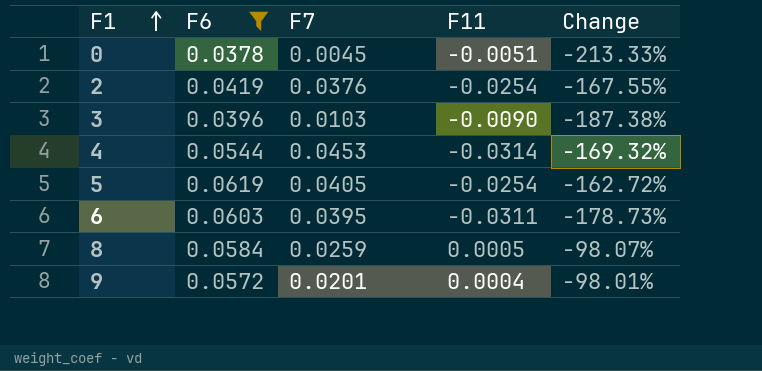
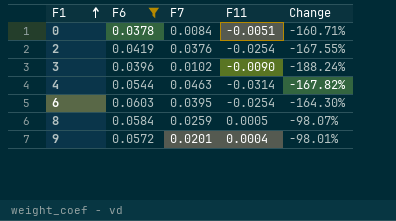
row 5: 0.0619 | 0.0405 | -0.0254 | -162.72% -> none
0 | F7: 0.0045 -> 0.0084
0 | Change: -213.33% -> -160.71%
3 | F7: 0.0103 -> 0.0102
3 | Change: -187.38% -> -188.24%
4 | F7: 0.0453 -> 0.0463
4 | Change: -169.32% -> -167.82%
6 | F11: -0.0311 -> -0.0254
6 | Change: -178.73% -> -164.30%

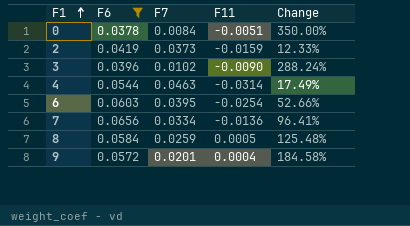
column Change | formula: ([F11] - [F7]) / [F7] -> ([F6] - [F7]) / [F7]
2 | F7: 0.0376 -> 0.0373
2 | F11: -0.0254 -> -0.0159
row 7: none -> 0.0656 | 0.0334 | -0.0136 | 96.41%

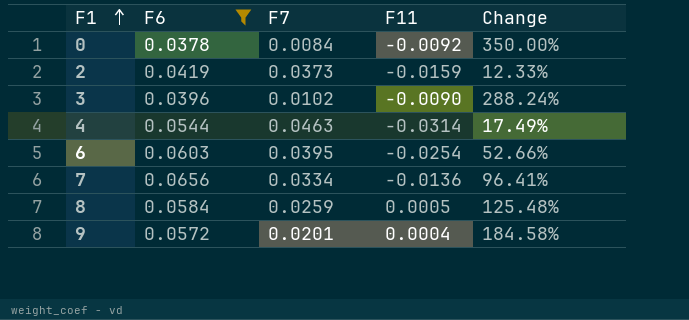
0 | F11: -0.0051 -> -0.0092

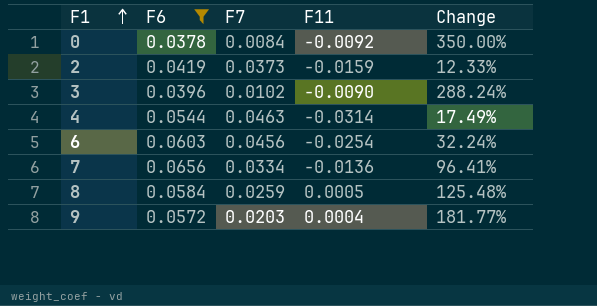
6 | F7: 0.0395 -> 0.0456
6 | Change: 52.66% -> 32.24%
9 | F7: 0.0201 -> 0.0203
9 | Change: 184.58% -> 181.77%

